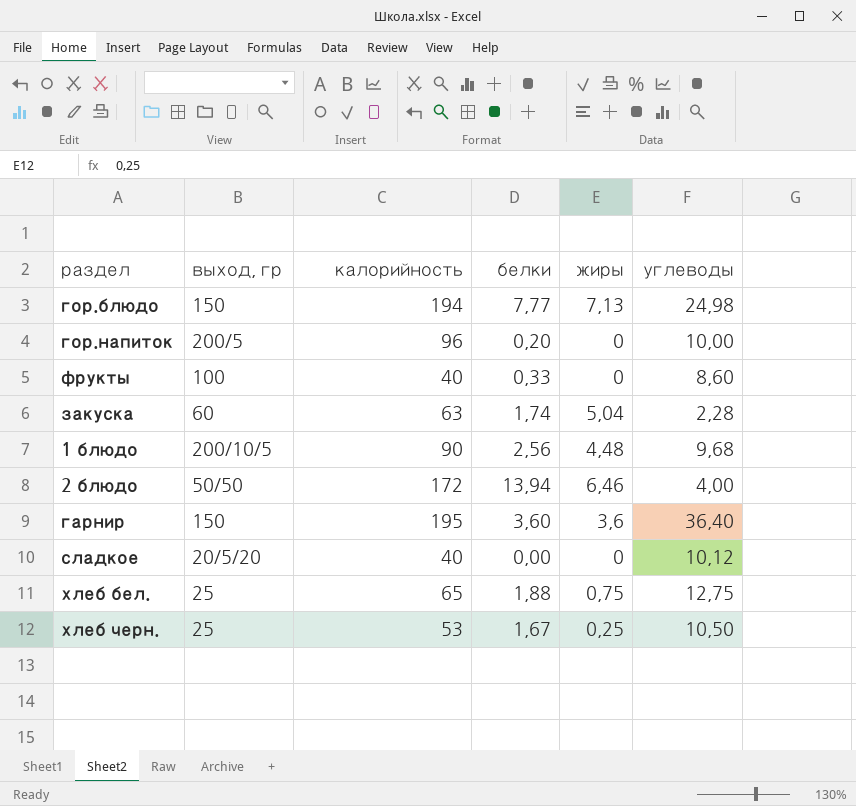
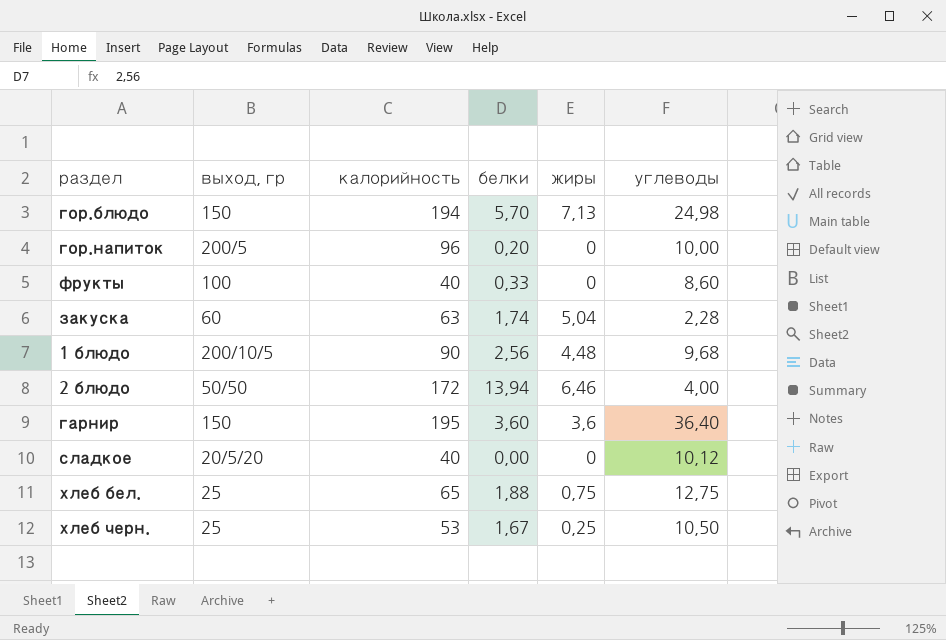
гор.блюдо | белки: 7,77 -> 5,70

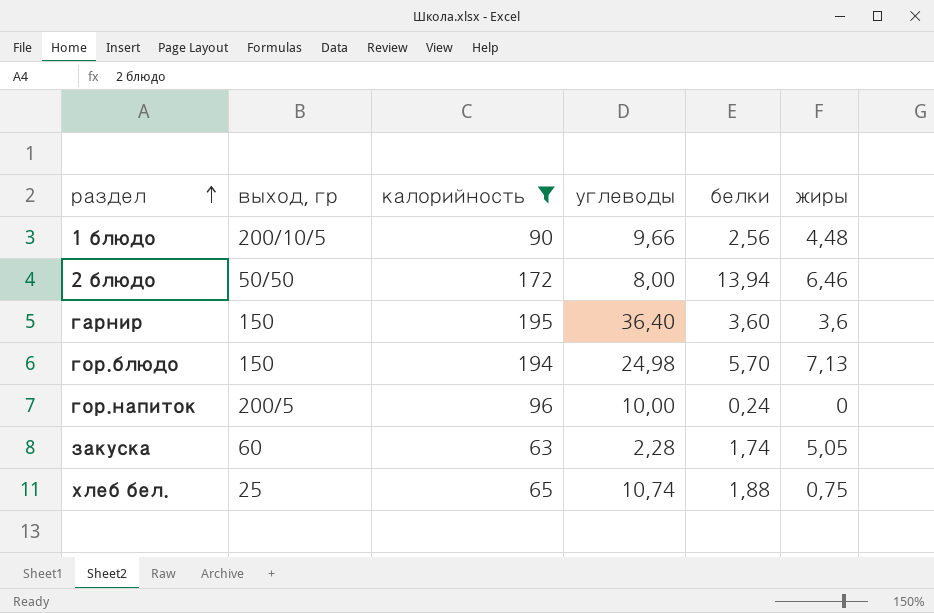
filter: none -> калорийность >= 63
row order: none -> раздел ascending
column углеводы | position: 6 -> 4
1 блюдо | углеводы: 9,68 -> 9,66
2 блюдо | углеводы: 4,00 -> 8,00
гор.напиток | белки: 0,20 -> 0,24
закуска | жиры: 5,04 -> 5,05
хлеб бел. | углеводы: 12,75 -> 10,74

